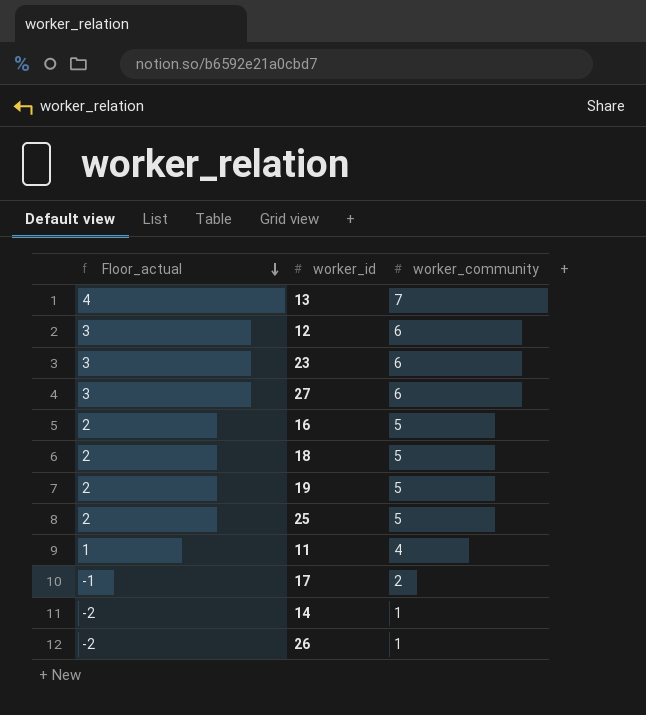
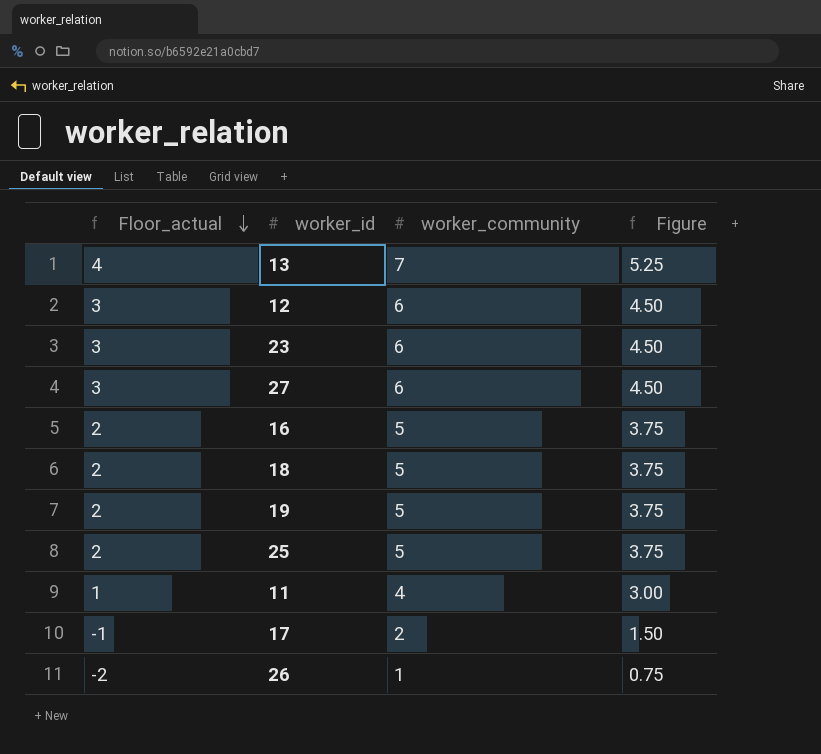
column Figure | formula: none -> [worker_community] * 0.75
row 14: -2 | 1 -> none

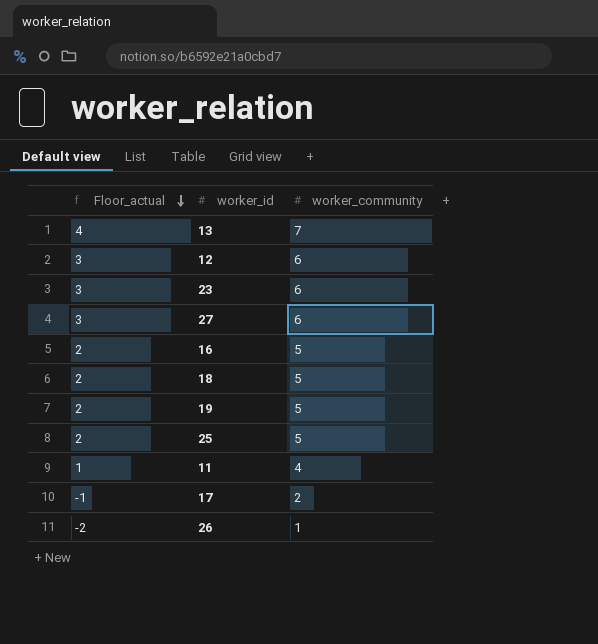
column Figure | formula: [worker_community] * 0.75 -> none

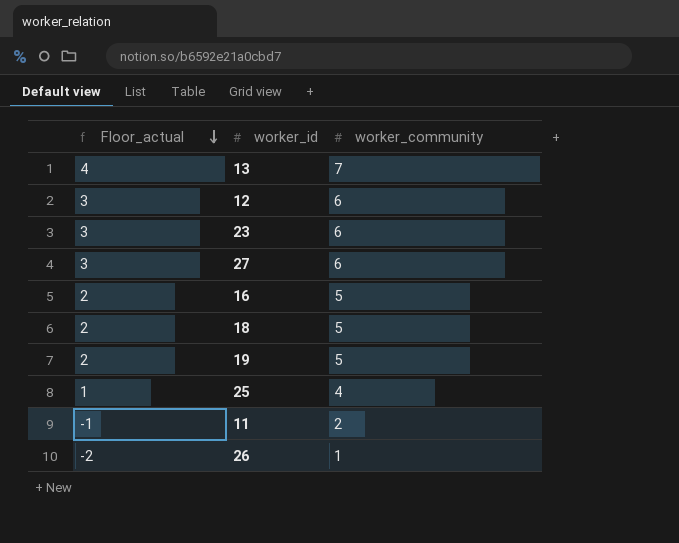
row 17: -1 | 2 -> none
25 | Floor_actual: 2 -> 1
25 | worker_community: 5 -> 4
11 | Floor_actual: 1 -> -1
11 | worker_community: 4 -> 2

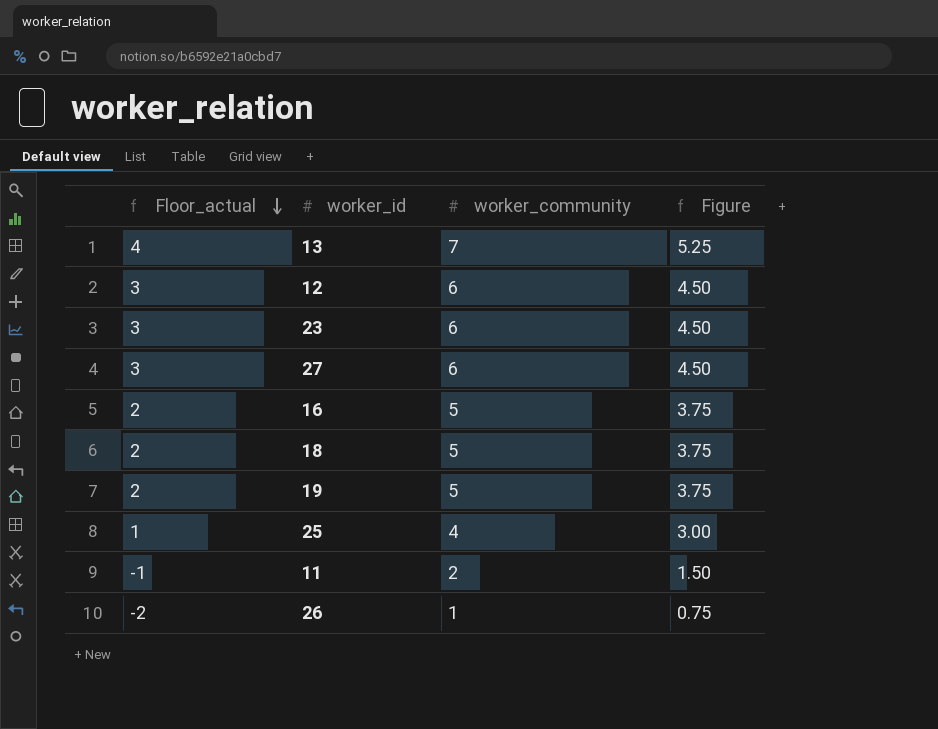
column Figure | formula: none -> [worker_community] * 0.75

